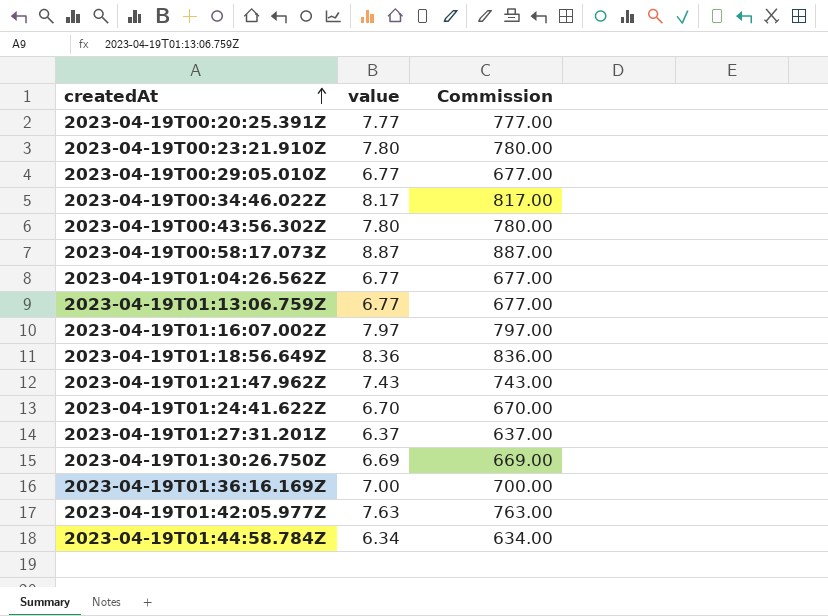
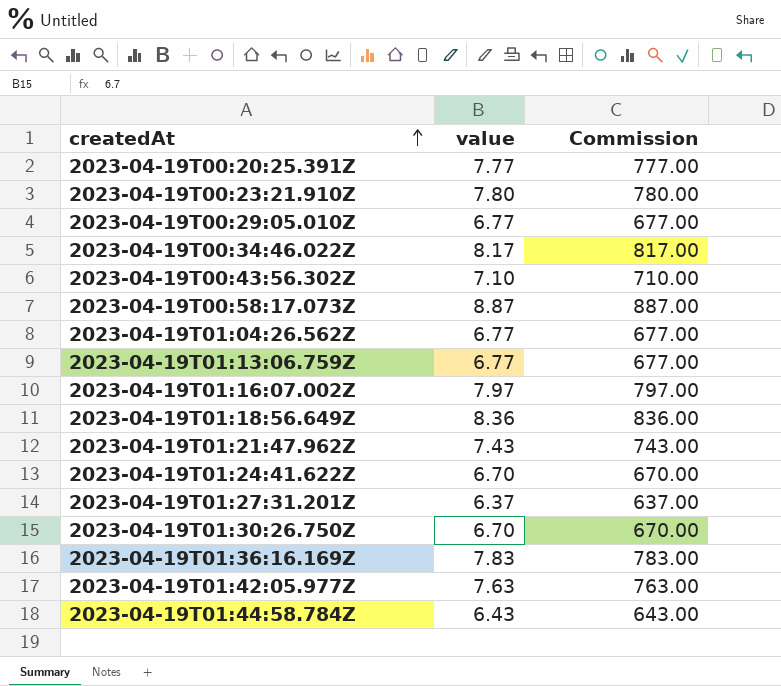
2023-04-19T00:43:56.302Z | value: 7.80 -> 7.10
2023-04-19T00:43:56.302Z | Commission: 780.00 -> 710.00
2023-04-19T01:30:26.750Z | value: 6.69 -> 6.70
2023-04-19T01:30:26.750Z | Commission: 669.00 -> 670.00
2023-04-19T01:36:16.169Z | value: 7.00 -> 7.83
2023-04-19T01:36:16.169Z | Commission: 700.00 -> 783.00
2023-04-19T01:44:58.784Z | value: 6.34 -> 6.43
2023-04-19T01:44:58.784Z | Commission: 634.00 -> 643.00

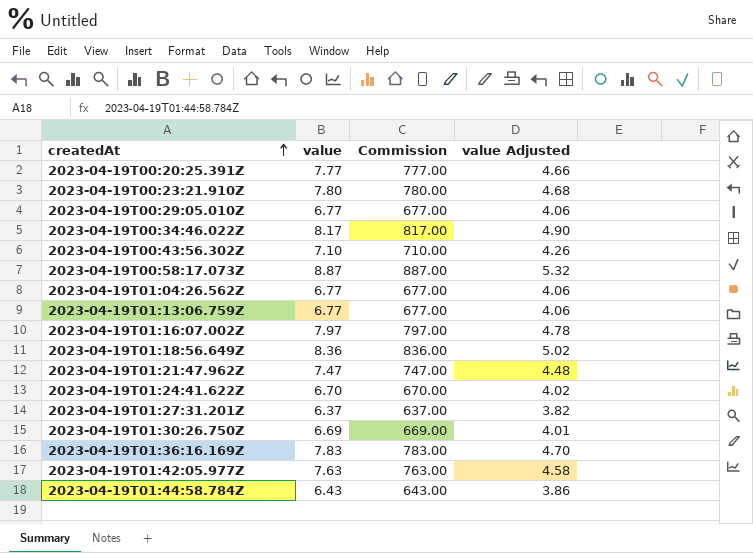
column value Adjusted | formula: none -> [value] * 0.6
2023-04-19T01:21:47.962Z | value: 7.43 -> 7.47
2023-04-19T01:21:47.962Z | Commission: 743.00 -> 747.00
2023-04-19T01:30:26.750Z | value: 6.70 -> 6.69
2023-04-19T01:30:26.750Z | Commission: 670.00 -> 669.00

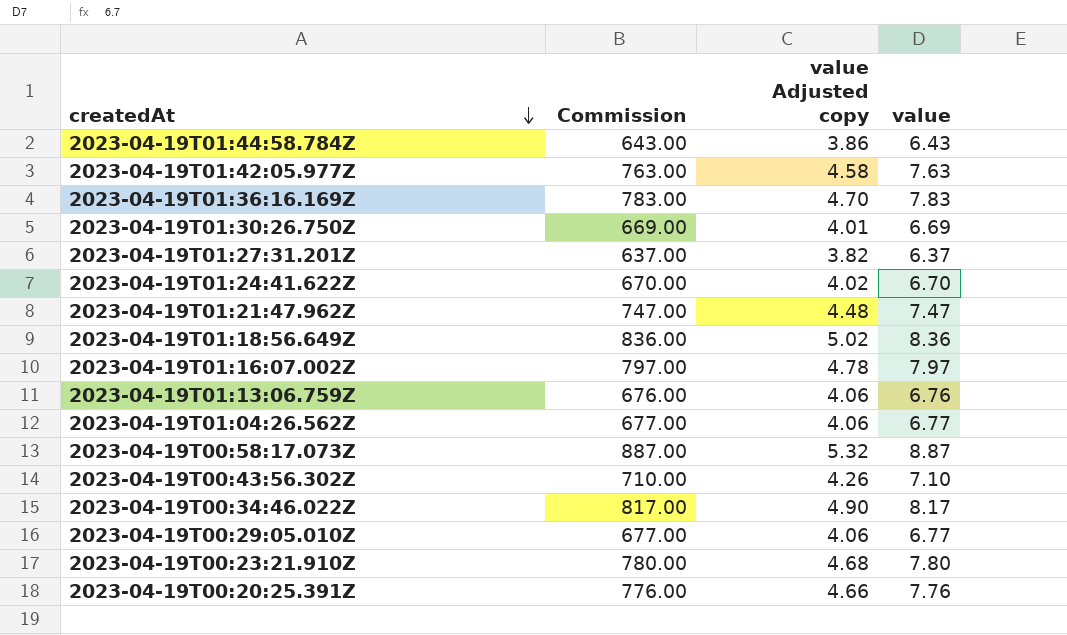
row order: createdAt ascending -> createdAt descending
column name: value Adjusted -> value Adjusted copy
column value | position: 2 -> 4
2023-04-19T01:13:06.759Z | Commission: 677.00 -> 676.00
2023-04-19T01:13:06.759Z | value: 6.77 -> 6.76
2023-04-19T00:20:25.391Z | Commission: 777.00 -> 776.00
2023-04-19T00:20:25.391Z | value: 7.77 -> 7.76

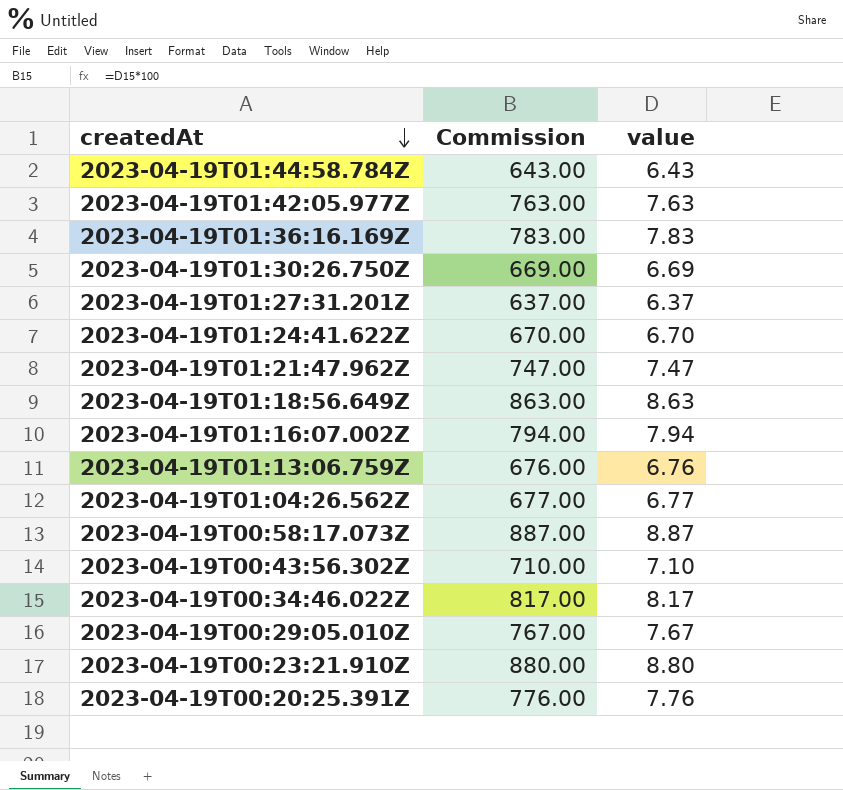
column value Adjusted copy | formula: [value] * 0.6 -> none
2023-04-19T01:18:56.649Z | Commission: 836.00 -> 863.00
2023-04-19T01:18:56.649Z | value: 8.36 -> 8.63
2023-04-19T01:16:07.002Z | Commission: 797.00 -> 794.00
2023-04-19T01:16:07.002Z | value: 7.97 -> 7.94
2023-04-19T00:29:05.010Z | Commission: 677.00 -> 767.00
2023-04-19T00:29:05.010Z | value: 6.77 -> 7.67
2023-04-19T00:23:21.910Z | Commission: 780.00 -> 880.00
2023-04-19T00:23:21.910Z | value: 7.80 -> 8.80

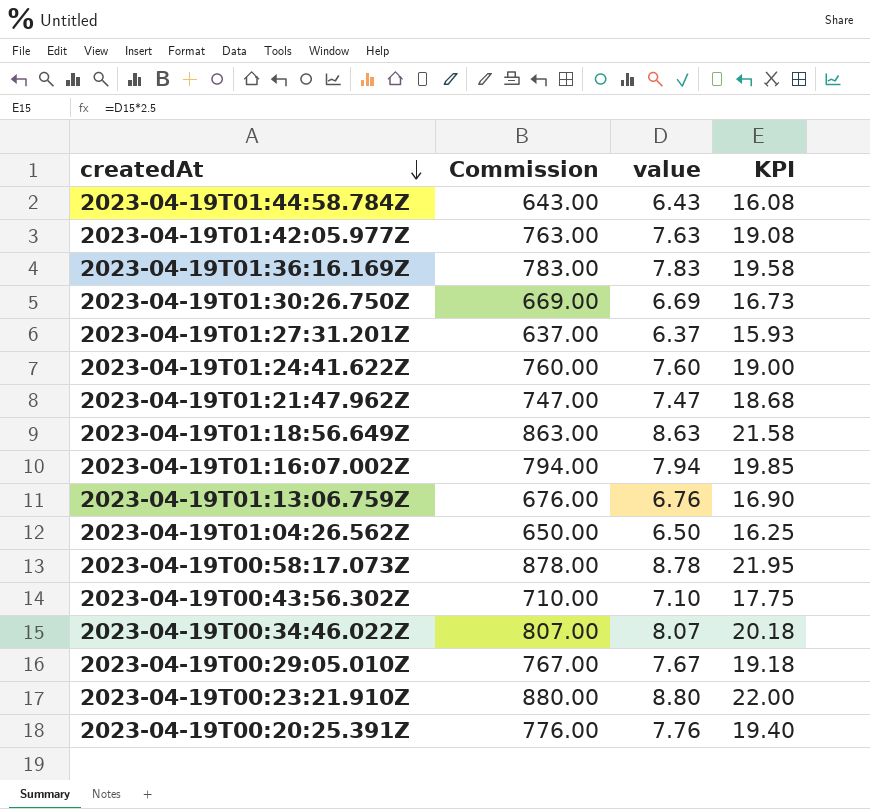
column KPI | formula: none -> [value] * 2.5
2023-04-19T01:24:41.622Z | Commission: 670.00 -> 760.00
2023-04-19T01:24:41.622Z | value: 6.70 -> 7.60
2023-04-19T01:04:26.562Z | Commission: 677.00 -> 650.00
2023-04-19T01:04:26.562Z | value: 6.77 -> 6.50
2023-04-19T00:58:17.073Z | Commission: 887.00 -> 878.00
2023-04-19T00:58:17.073Z | value: 8.87 -> 8.78
2023-04-19T00:34:46.022Z | Commission: 817.00 -> 807.00
2023-04-19T00:34:46.022Z | value: 8.17 -> 8.07

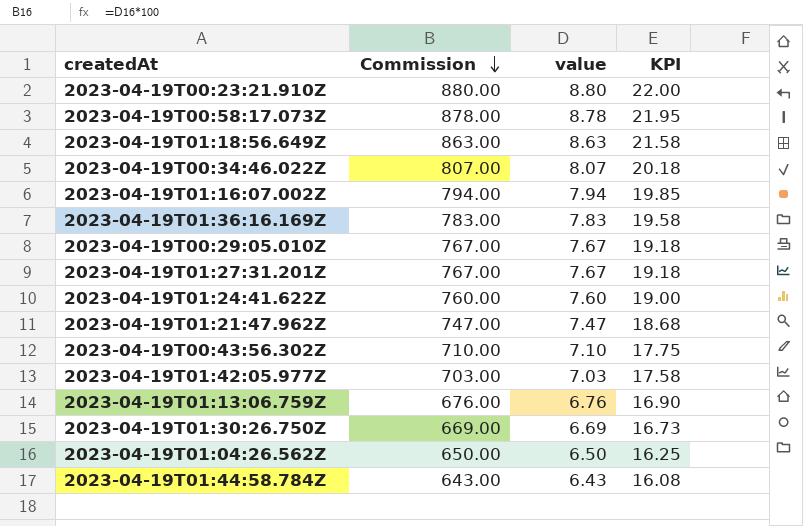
row order: createdAt descending -> Commission descending
row 2023-04-19T00:20:25.391Z: 776.00 | 7.76 | 19.40 -> none
2023-04-19T01:27:31.201Z | Commission: 637.00 -> 767.00
2023-04-19T01:27:31.201Z | value: 6.37 -> 7.67
2023-04-19T01:27:31.201Z | KPI: 15.93 -> 19.18
2023-04-19T01:42:05.977Z | Commission: 763.00 -> 703.00
2023-04-19T01:42:05.977Z | value: 7.63 -> 7.03
2023-04-19T01:42:05.977Z | KPI: 19.08 -> 17.58

